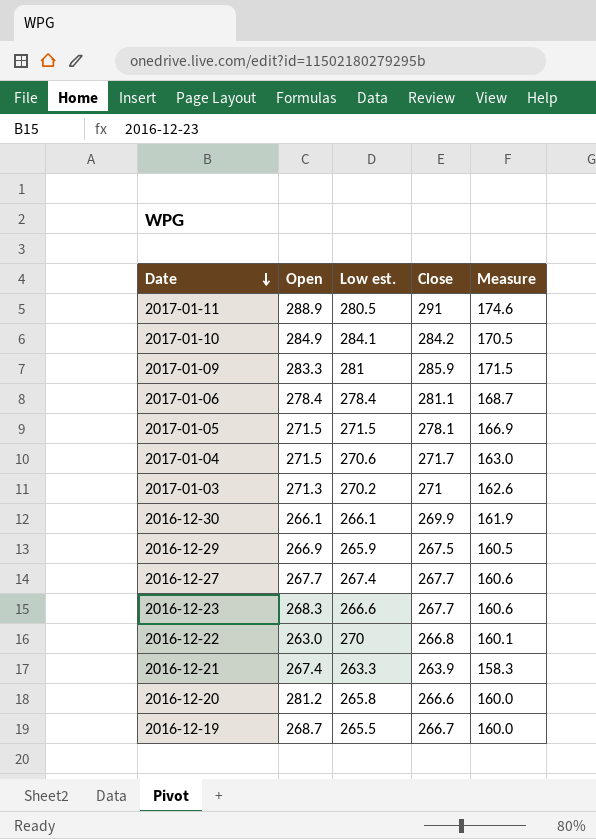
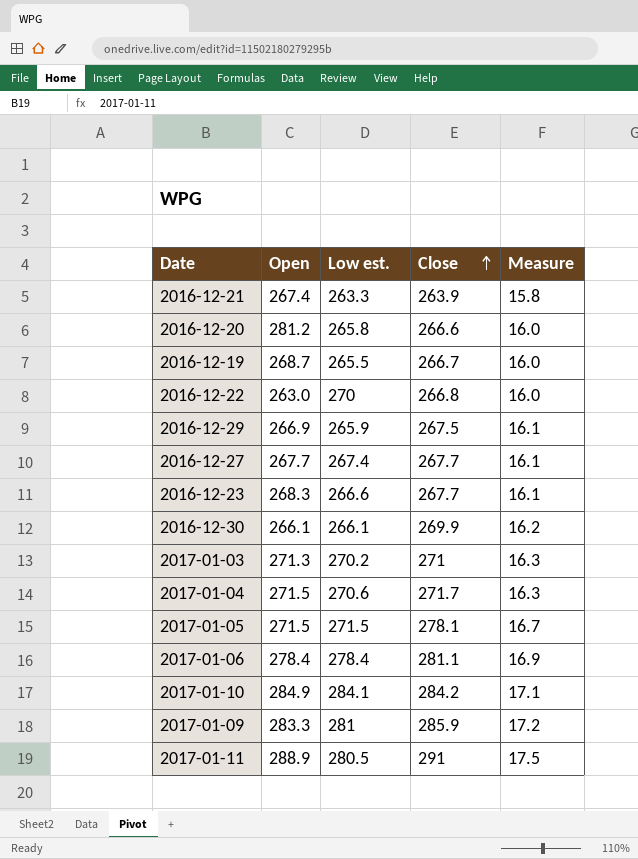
row order: Date descending -> Close ascending
column Measure | formula: [Close] * 0.6 -> [Close] * 0.06

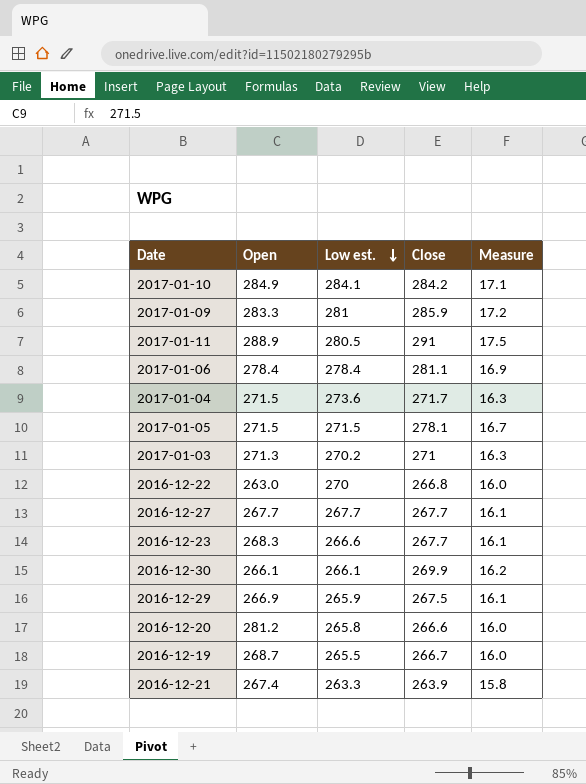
row order: Close ascending -> Low est. descending
2017-01-04 | Low est.: 270.6 -> 273.6
2016-12-27 | Low est.: 267.4 -> 267.7

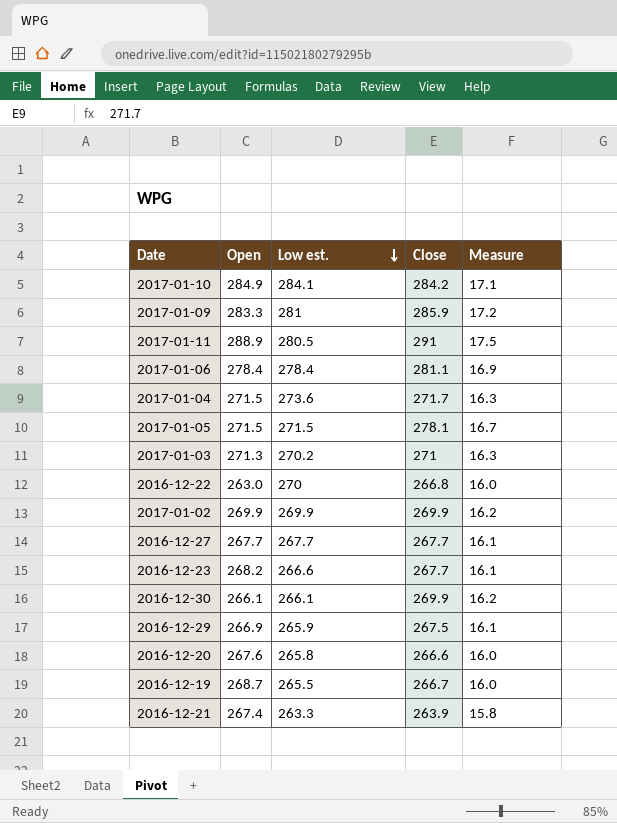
row 2017-01-02: none -> 269.9 | 269.9 | 269.9 | 16.2
2016-12-23 | Open: 268.3 -> 268.2
2016-12-20 | Open: 281.2 -> 267.6

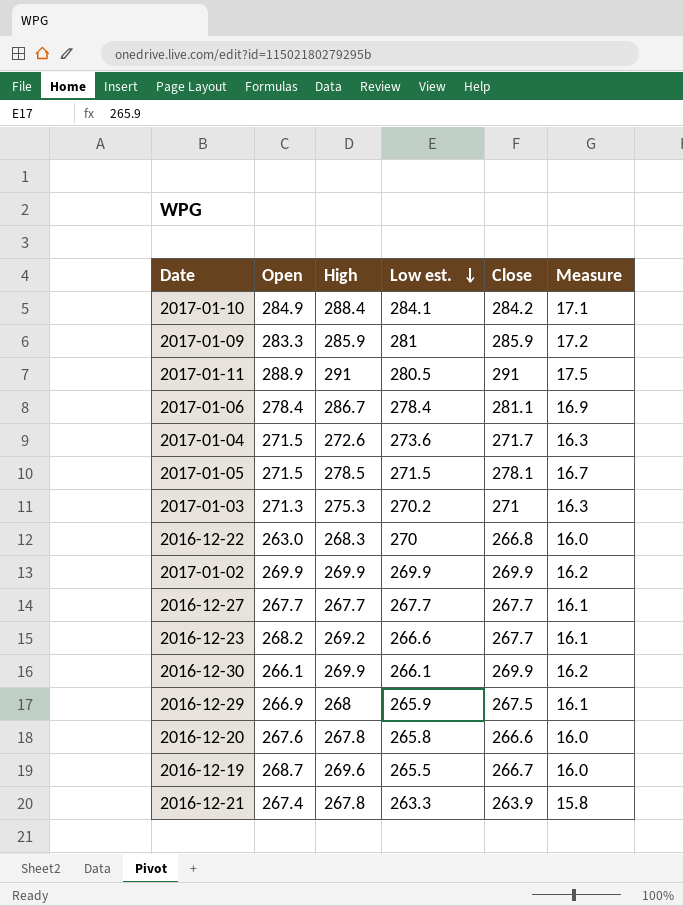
column High | position: none -> 3

